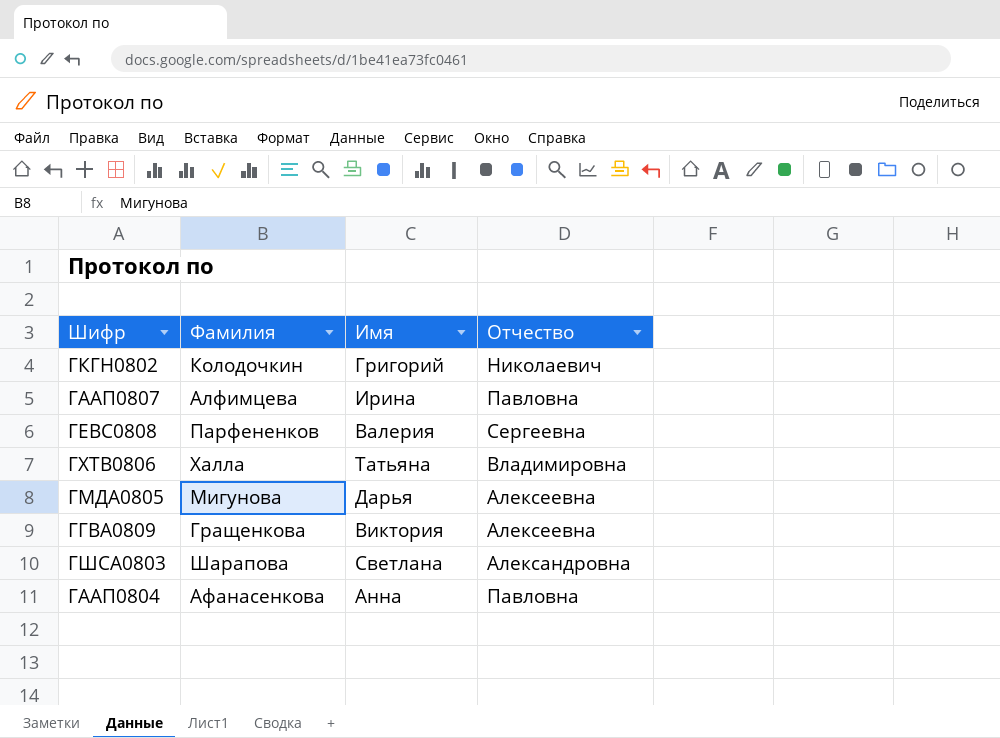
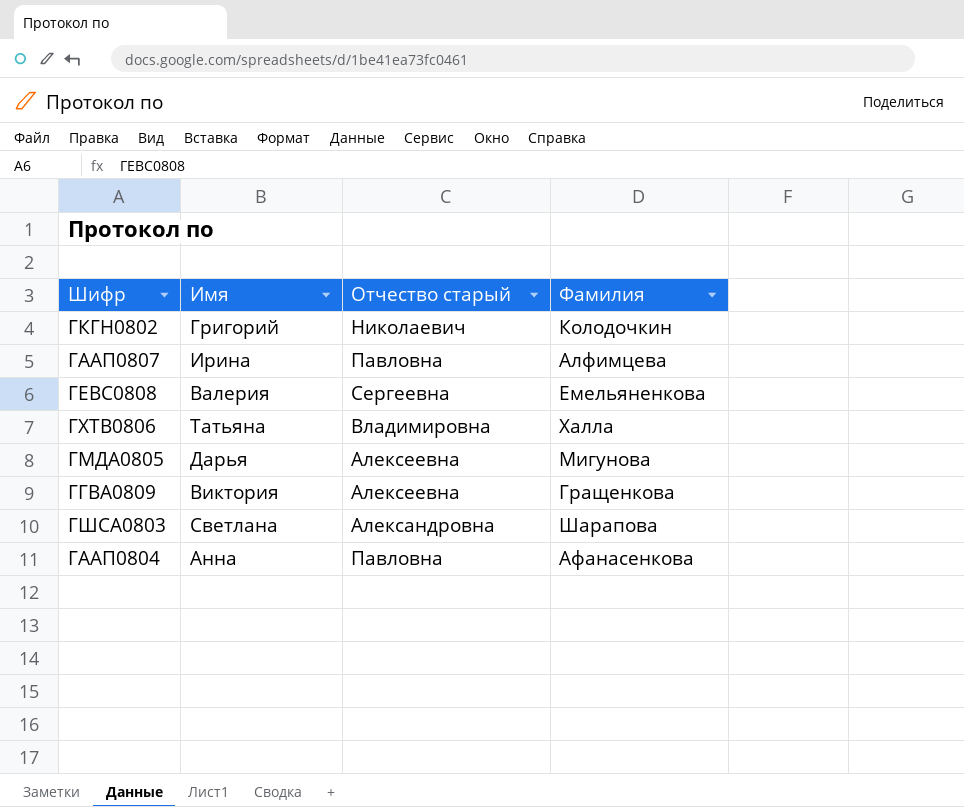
column name: Отчество -> Отчество старый
column Фамилия | position: 2 -> 4
ГЕВС0808 | Фамилия: Парфененков -> Емельяненкова

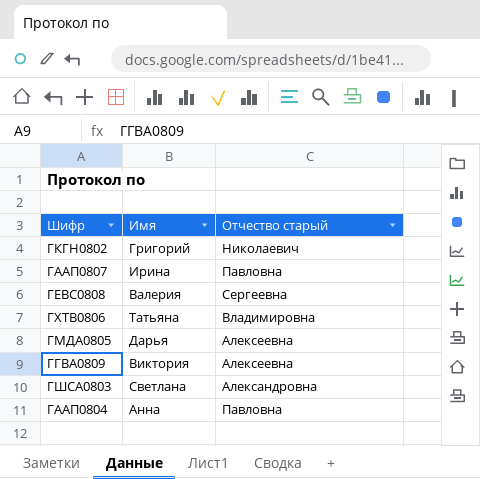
column Фамилия | position: 4 -> none

